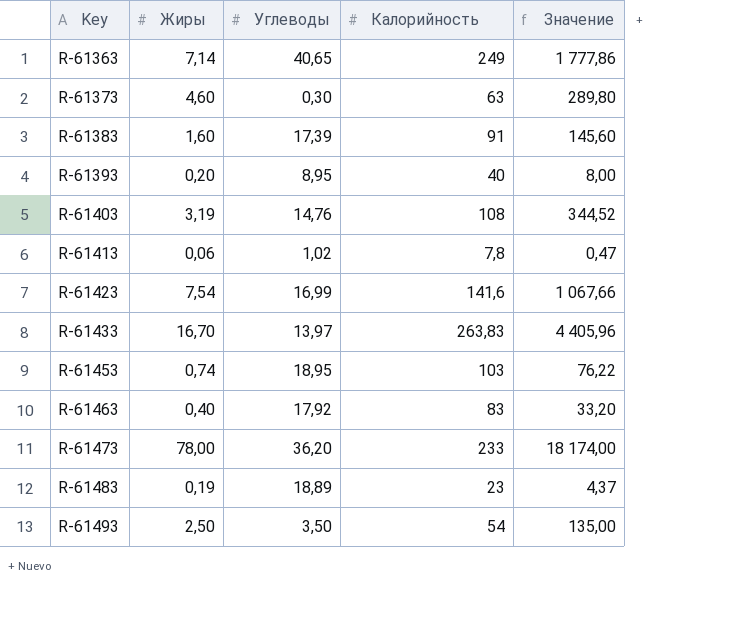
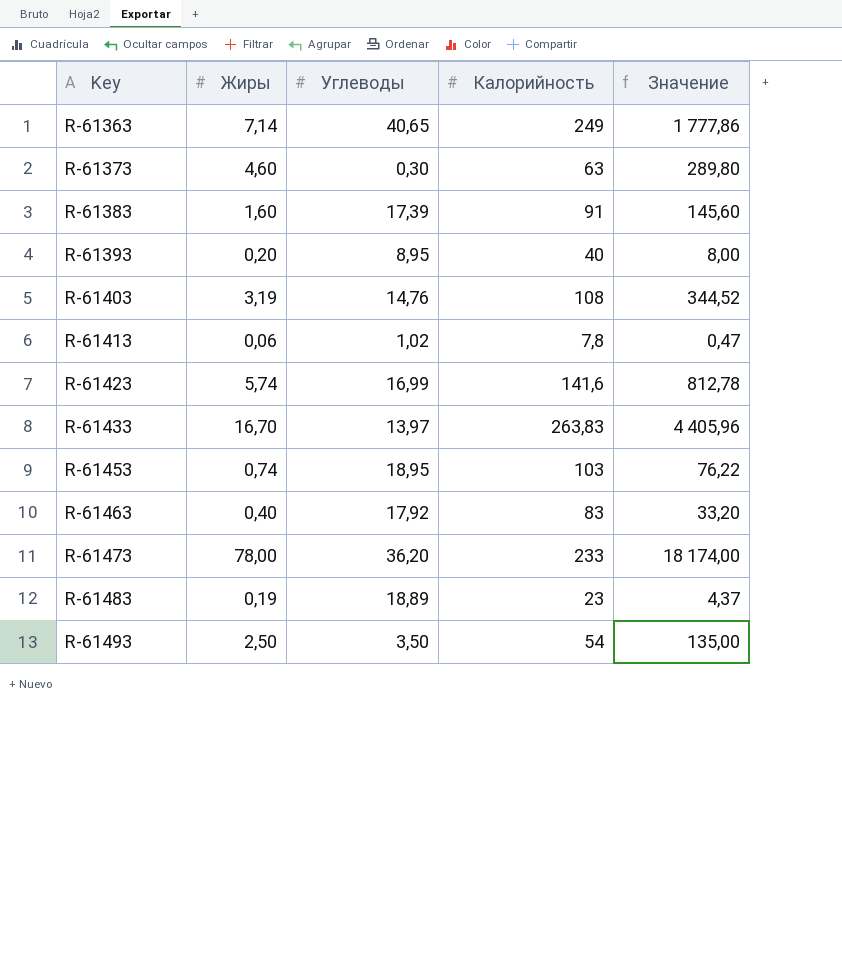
R-61423 | Жиры: 7,54 -> 5,74
R-61423 | Значение: 1 067,66 -> 812,78

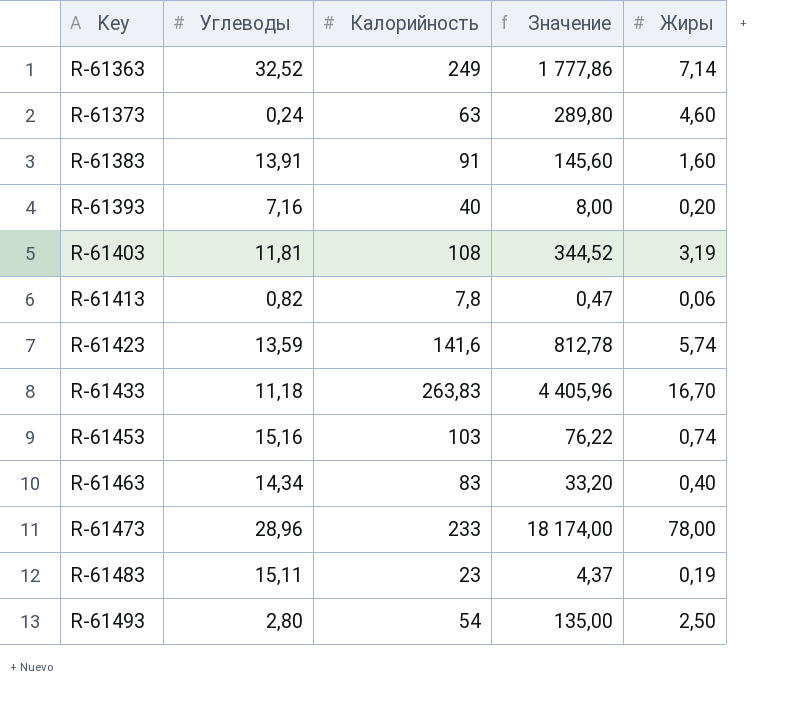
column Жиры | position: 2 -> 5
R-61363 | Углеводы: 40,65 -> 32,52
R-61373 | Углеводы: 0,30 -> 0,24
R-61383 | Углеводы: 17,39 -> 13,91
R-61393 | Углеводы: 8,95 -> 7,16
R-61403 | Углеводы: 14,76 -> 11,81
R-61413 | Углеводы: 1,02 -> 0,82
R-61423 | Углеводы: 16,99 -> 13,59
R-61433 | Углеводы: 13,97 -> 11,18
R-61453 | Углеводы: 18,95 -> 15,16
R-61463 | Углеводы: 17,92 -> 14,34
R-61473 | Углеводы: 36,20 -> 28,96
R-61483 | Углеводы: 18,89 -> 15,11
R-61493 | Углеводы: 3,50 -> 2,80

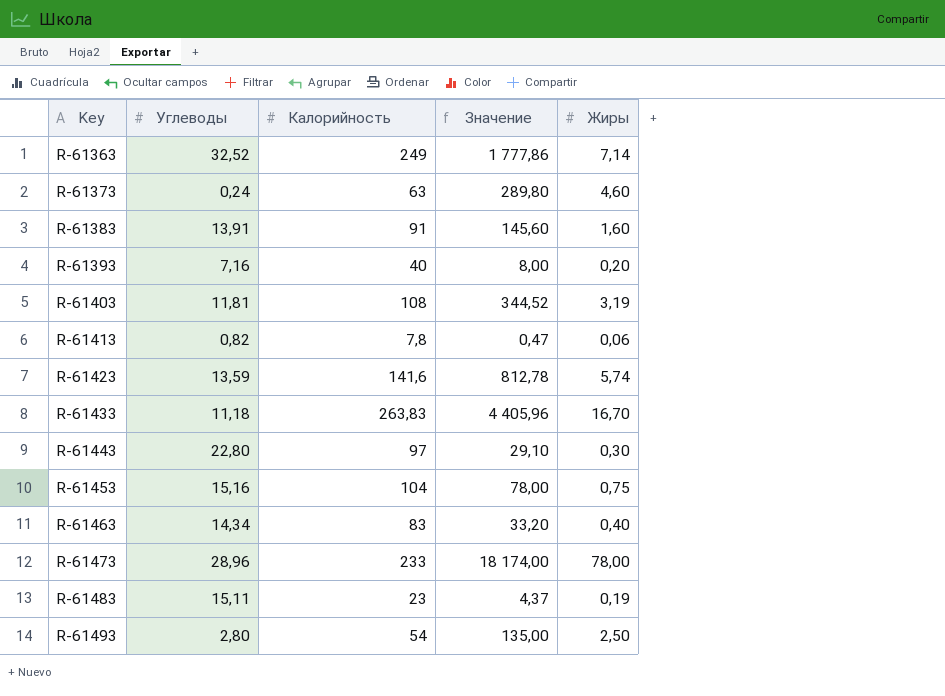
row R-61443: none -> 22,80 | 97 | 29,10 | 0,30
R-61453 | Калорийность: 103 -> 104
R-61453 | Значение: 76,22 -> 78,00
R-61453 | Жиры: 0,74 -> 0,75

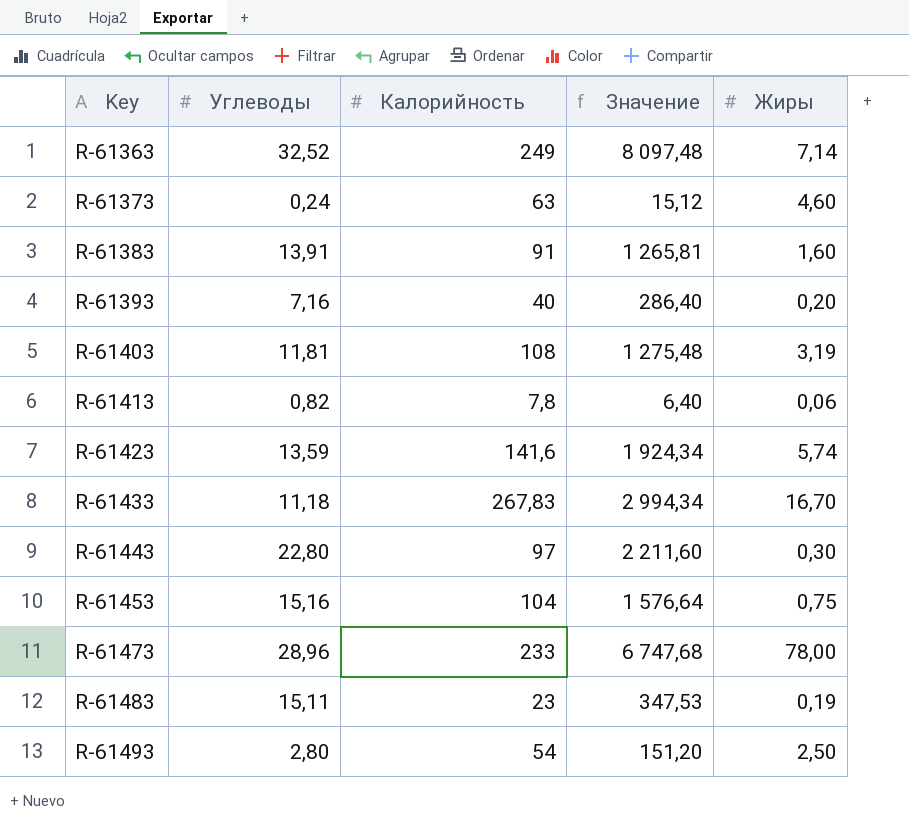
column Значение | formula: [Калорийность] * [Жиры] -> [Углеводы] * [Калорийность]
row R-61463: 14,34 | 83 | 33,20 | 0,40 -> none
R-61433 | Калорийность: 263,83 -> 267,83

